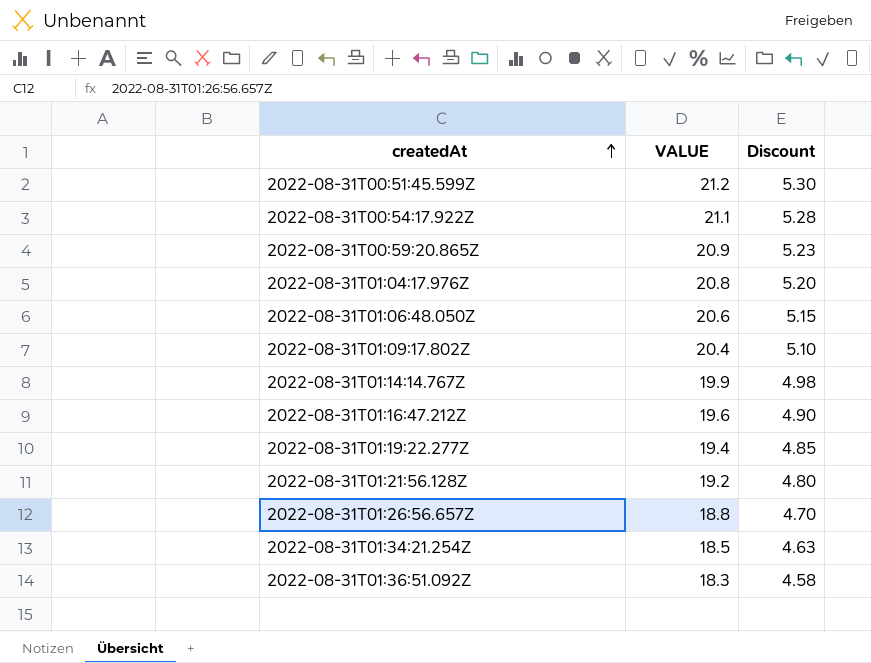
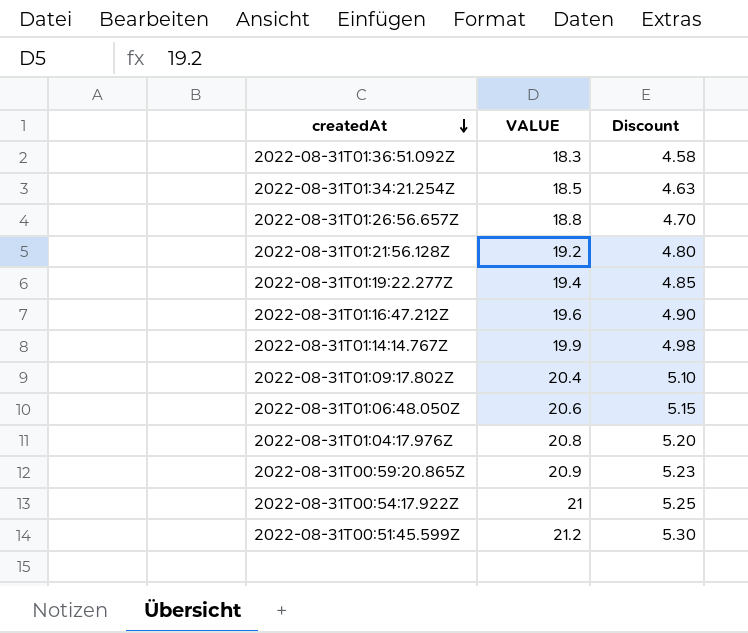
row order: createdAt ascending -> createdAt descending
2022-08-31T00:54:17.922Z | VALUE: 21.1 -> 21
2022-08-31T00:54:17.922Z | Discount: 5.28 -> 5.25

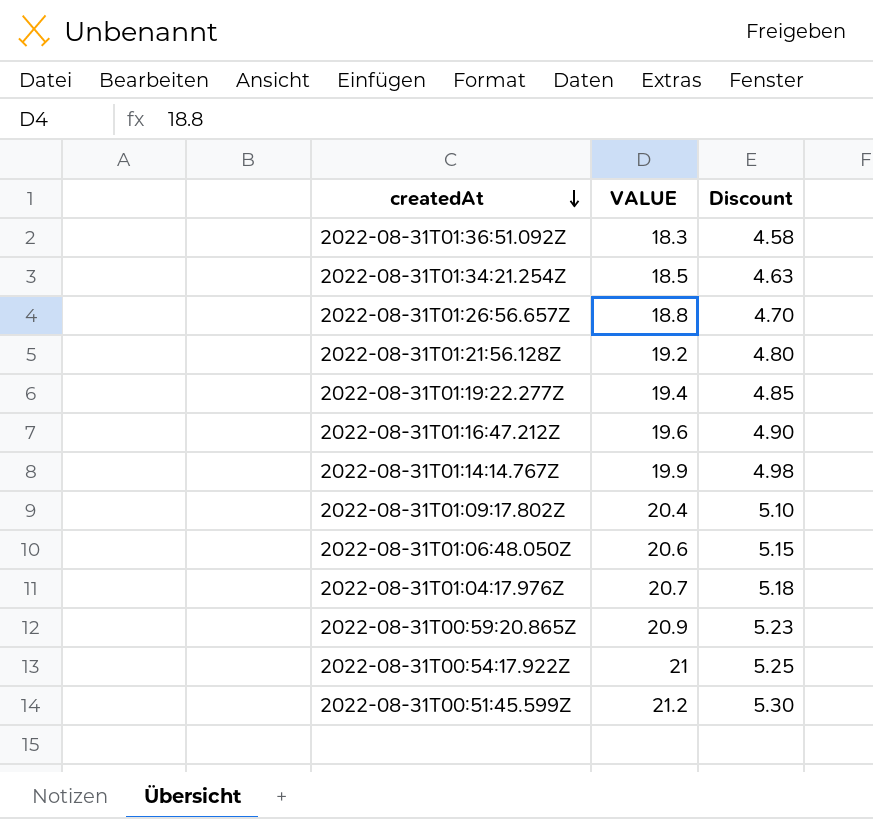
2022-08-31T01:04:17.976Z | VALUE: 20.8 -> 20.7
2022-08-31T01:04:17.976Z | Discount: 5.20 -> 5.18

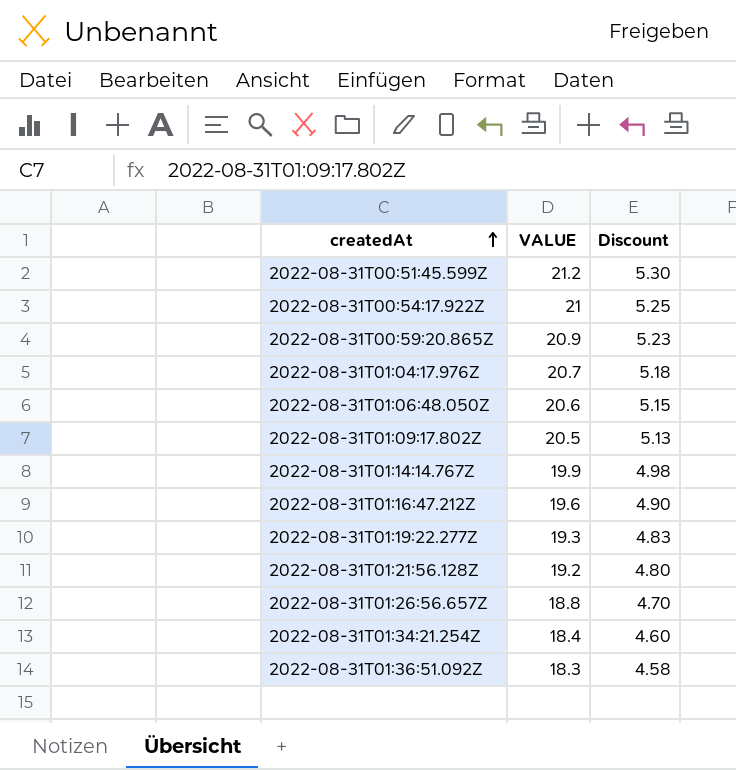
row order: createdAt descending -> createdAt ascending
2022-08-31T01:09:17.802Z | VALUE: 20.4 -> 20.5
2022-08-31T01:09:17.802Z | Discount: 5.10 -> 5.13
2022-08-31T01:19:22.277Z | VALUE: 19.4 -> 19.3
2022-08-31T01:19:22.277Z | Discount: 4.85 -> 4.83
2022-08-31T01:34:21.254Z | VALUE: 18.5 -> 18.4
2022-08-31T01:34:21.254Z | Discount: 4.63 -> 4.60

